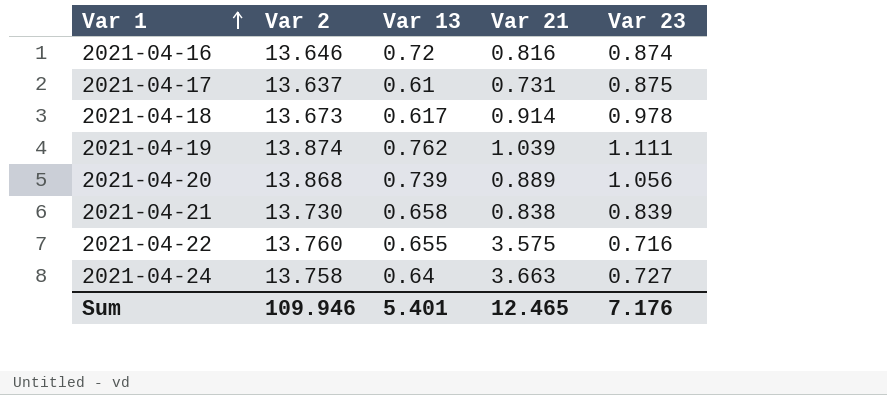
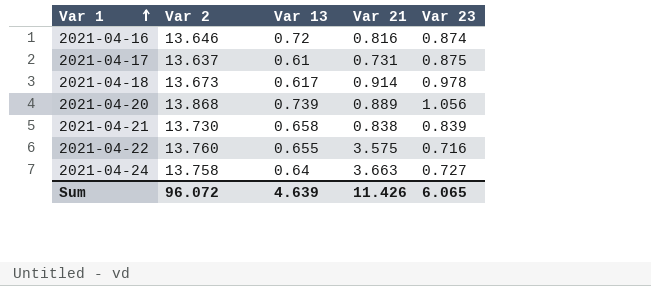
row 2021-04-19: 13.874 | 0.762 | 1.039 | 1.111 -> none
Sum | Var 2: 109.946 -> 96.072
Sum | Var 13: 5.401 -> 4.639
Sum | Var 21: 12.465 -> 11.426
Sum | Var 23: 7.176 -> 6.065

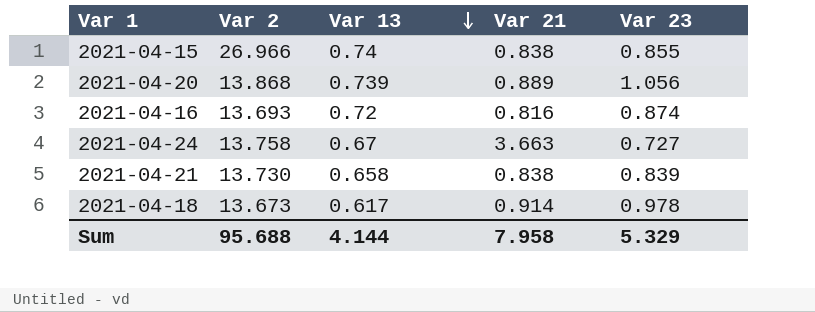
row order: Var 1 ascending -> Var 13 descending
row 2021-04-17: 13.637 | 0.61 | 0.731 | 0.875 -> none
row 2021-04-22: 13.760 | 0.655 | 3.575 | 0.716 -> none
row 2021-04-15: none -> 26.966 | 0.74 | 0.838 | 0.855
2021-04-16 | Var 2: 13.646 -> 13.693
2021-04-24 | Var 13: 0.64 -> 0.67
Sum | Var 2: 96.072 -> 95.688
Sum | Var 13: 4.639 -> 4.144
Sum | Var 21: 11.426 -> 7.958
Sum | Var 23: 6.065 -> 5.329

